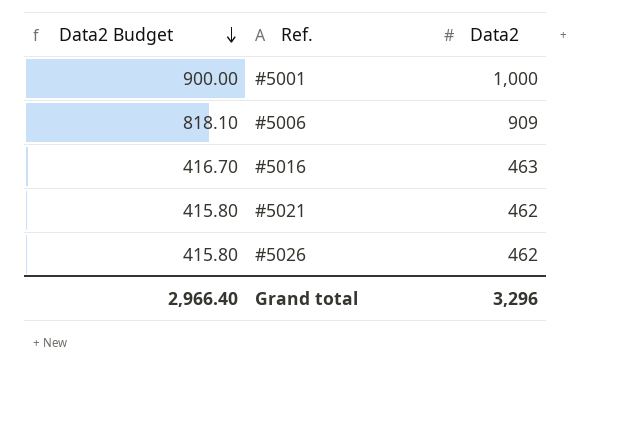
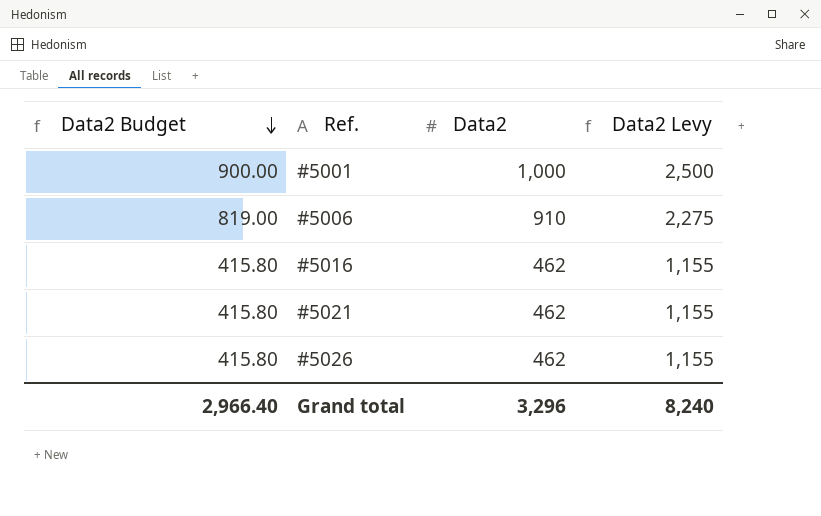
column Data2 Levy | formula: none -> [Data2] * 2.5
#5006 | Data2 Budget: 818.10 -> 819.00
#5006 | Data2: 909 -> 910
#5016 | Data2 Budget: 416.70 -> 415.80
#5016 | Data2: 463 -> 462

